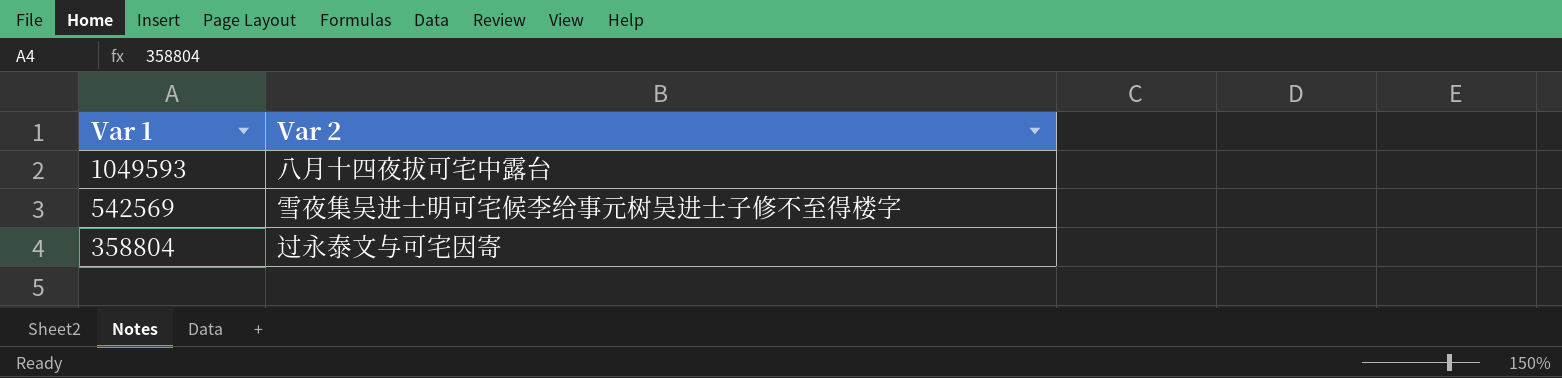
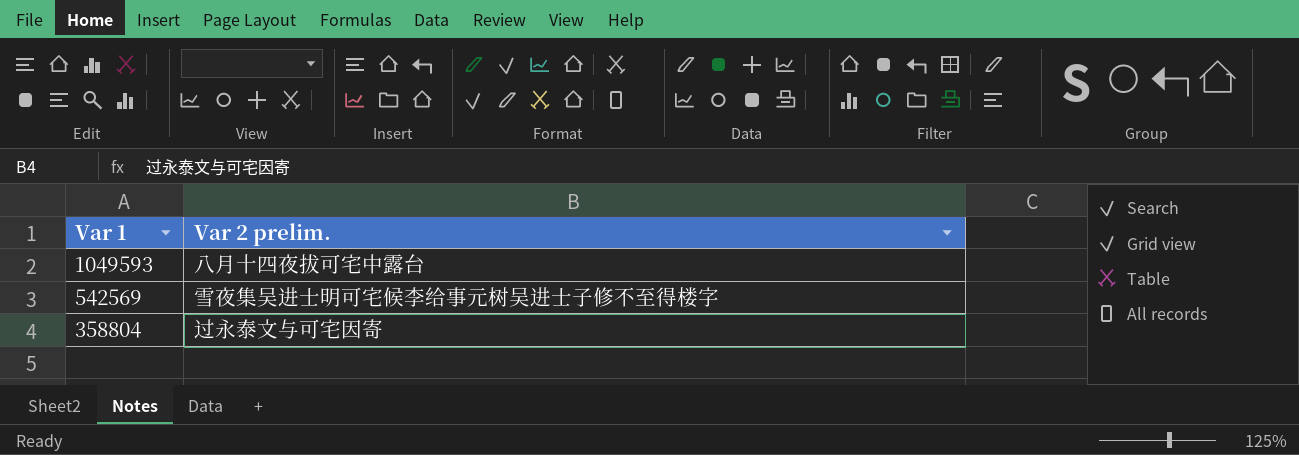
column name: Var 2 -> Var 2 prelim.

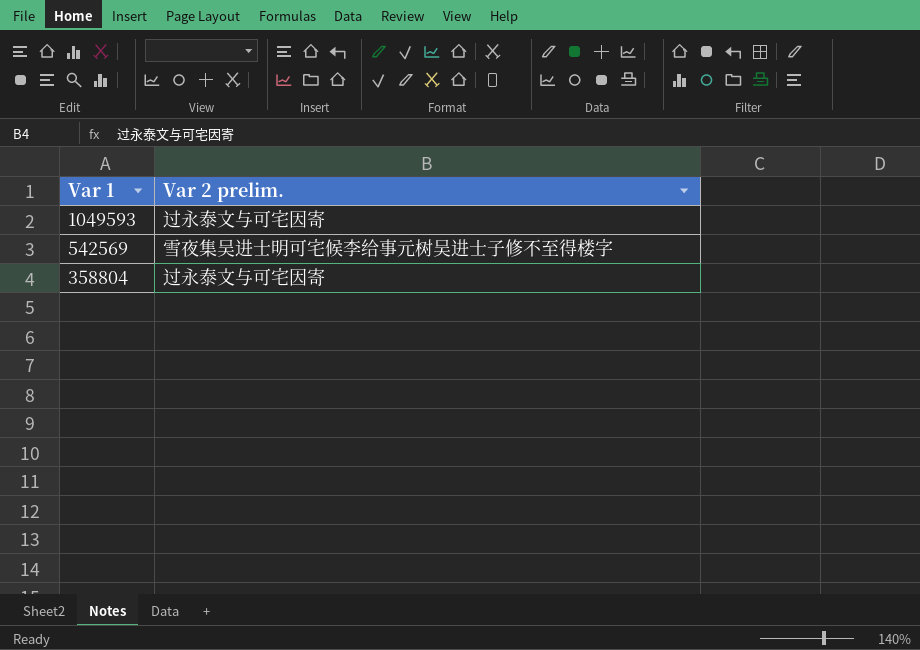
1049593 | Var 2 prelim.: 八月十四夜拔可宅中露台 -> 过永泰文与可宅因寄

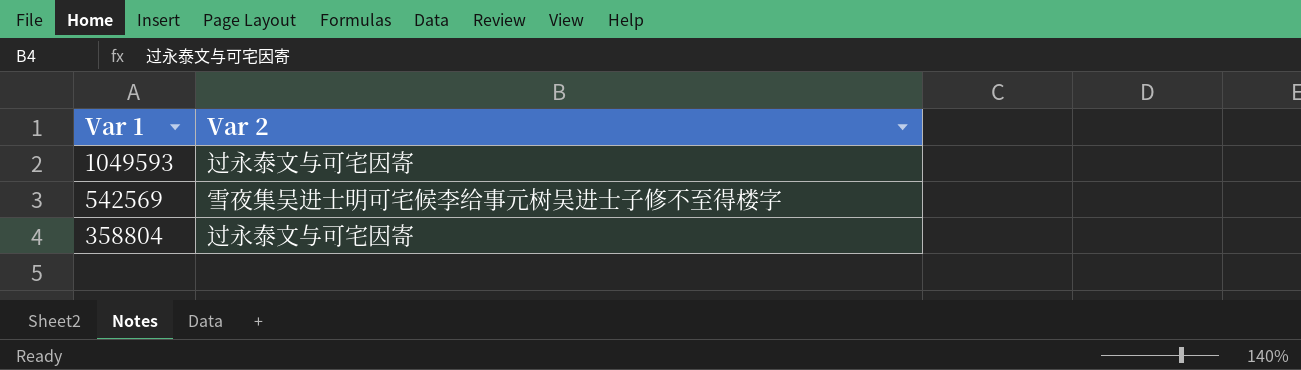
column name: Var 2 prelim. -> Var 2

